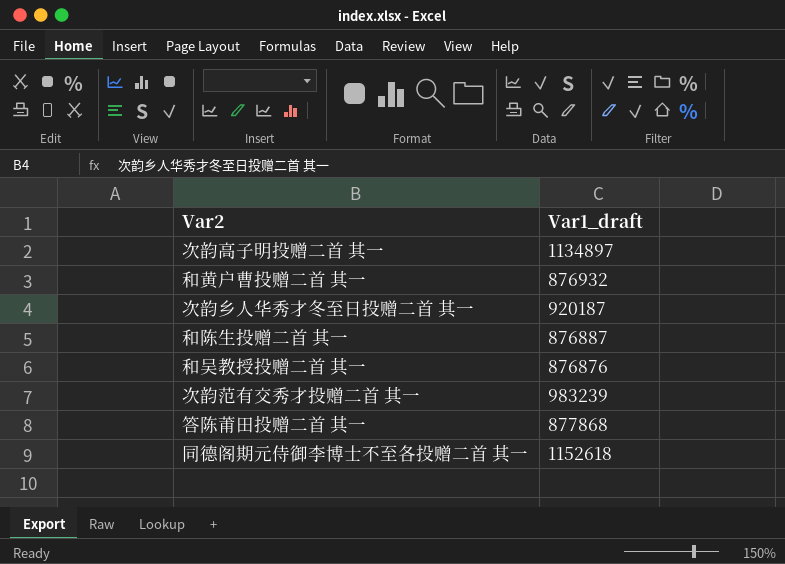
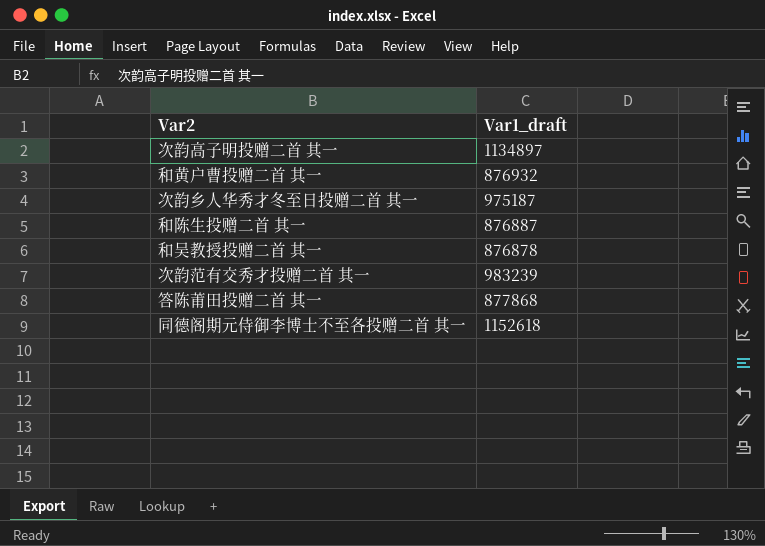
次韵乡人华秀才冬至日投赠二首 其一 | Var1_draft: 920187 -> 975187
和吴教授投赠二首 其一 | Var1_draft: 876876 -> 876878

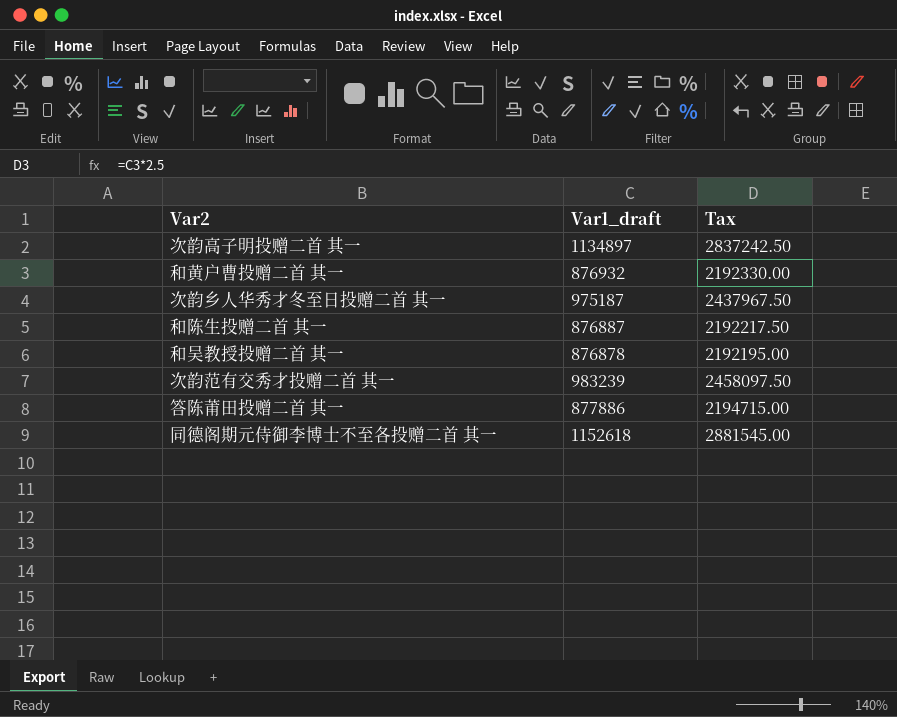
column Tax | formula: none -> [Var1_draft] * 2.5
答陈莆田投赠二首 其一 | Var1_draft: 877868 -> 877886

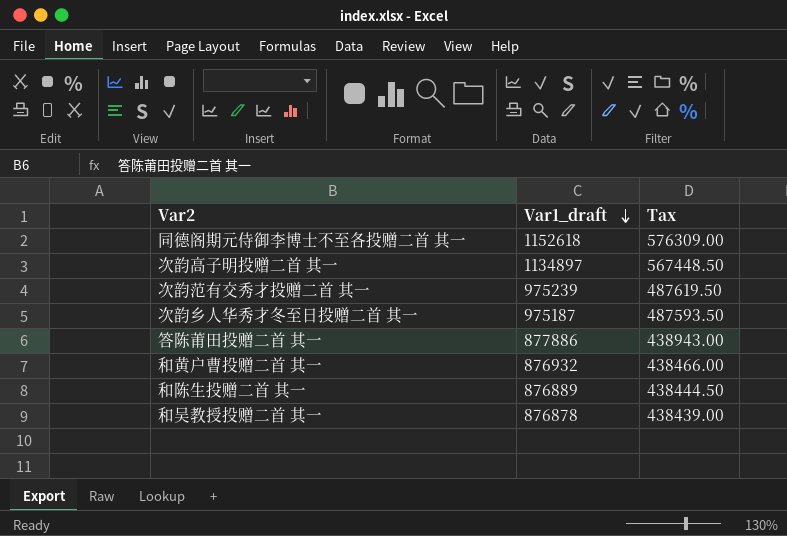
row order: none -> Var1_draft descending
column Tax | formula: [Var1_draft] * 2.5 -> [Var1_draft] * 0.5
次韵范有交秀才投赠二首 其一 | Var1_draft: 983239 -> 975239
和陈生投赠二首 其一 | Var1_draft: 876887 -> 876889

